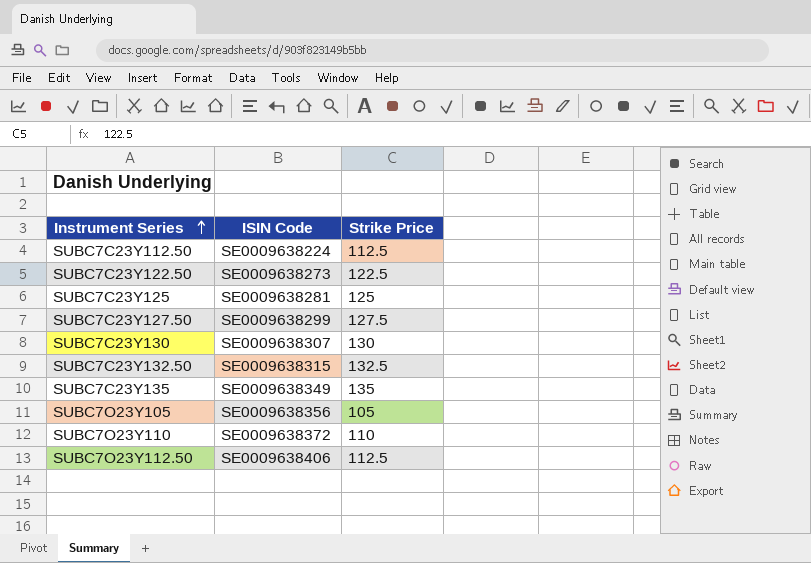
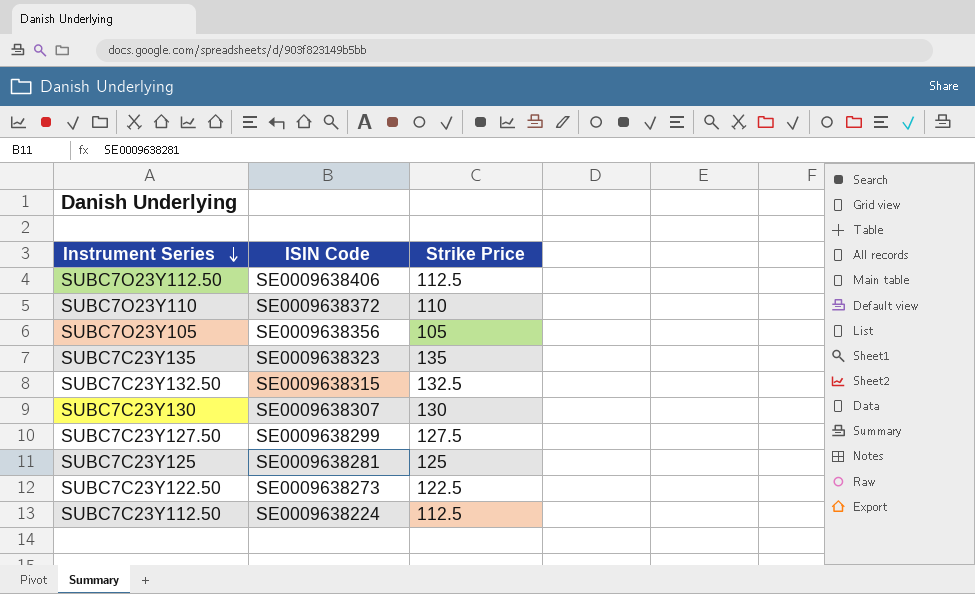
row order: Instrument Series ascending -> Instrument Series descending
SUBC7C23Y135 | ISIN Code: SE0009638349 -> SE0009638323

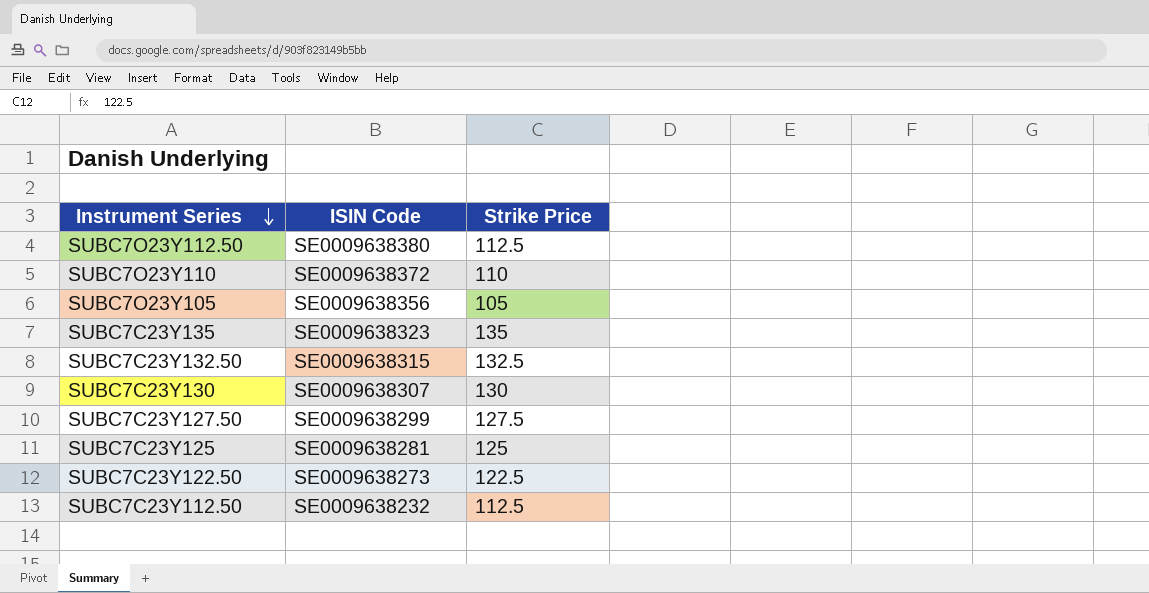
SUBC7O23Y112.50 | ISIN Code: SE0009638406 -> SE0009638380
SUBC7C23Y112.50 | ISIN Code: SE0009638224 -> SE0009638232

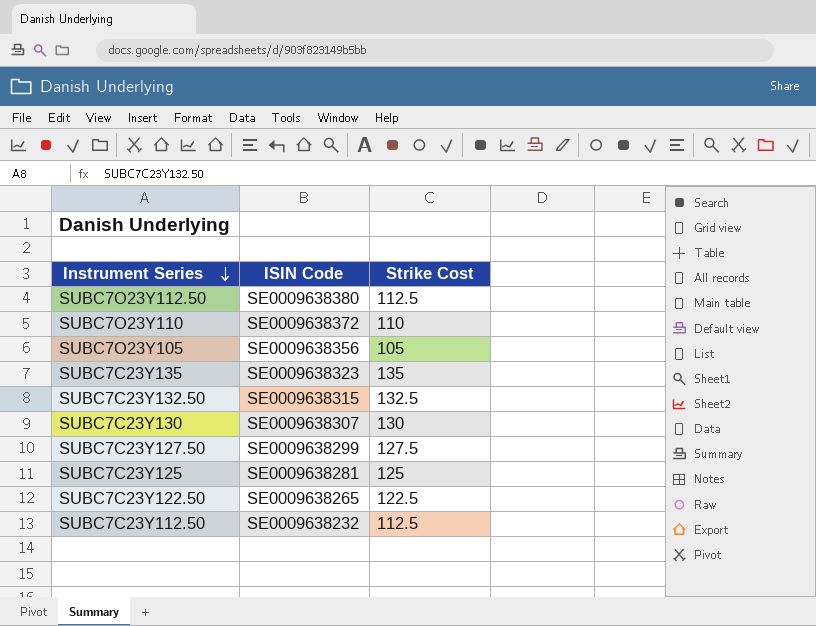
column name: Strike Price -> Strike Cost
SUBC7C23Y122.50 | ISIN Code: SE0009638273 -> SE0009638265

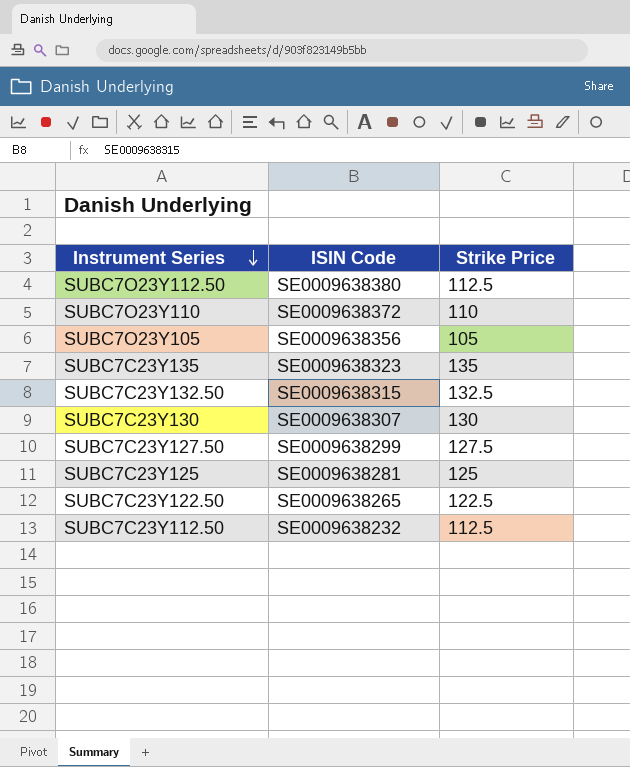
column name: Strike Cost -> Strike Price

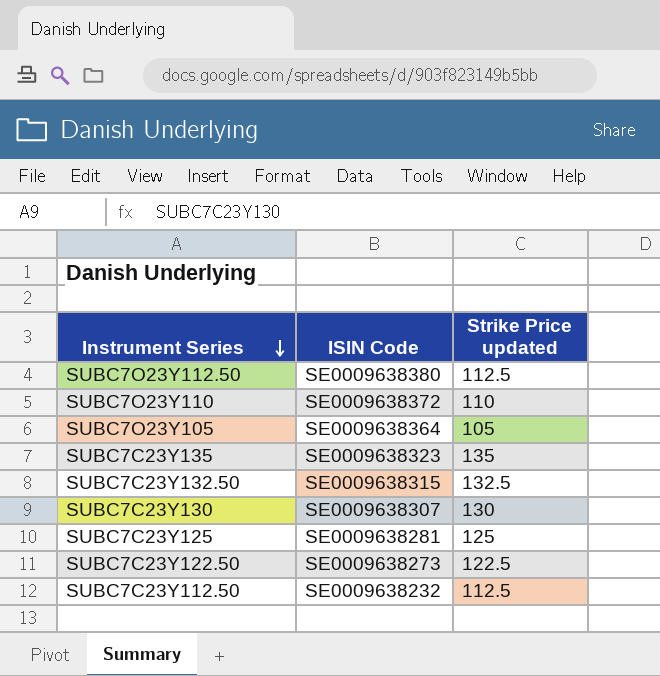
column name: Strike Price -> Strike Price updated
row SUBC7C23Y127.50: SE0009638299 | 127.5 -> none
SUBC7O23Y105 | ISIN Code: SE0009638356 -> SE0009638364
SUBC7C23Y122.50 | ISIN Code: SE0009638265 -> SE0009638273

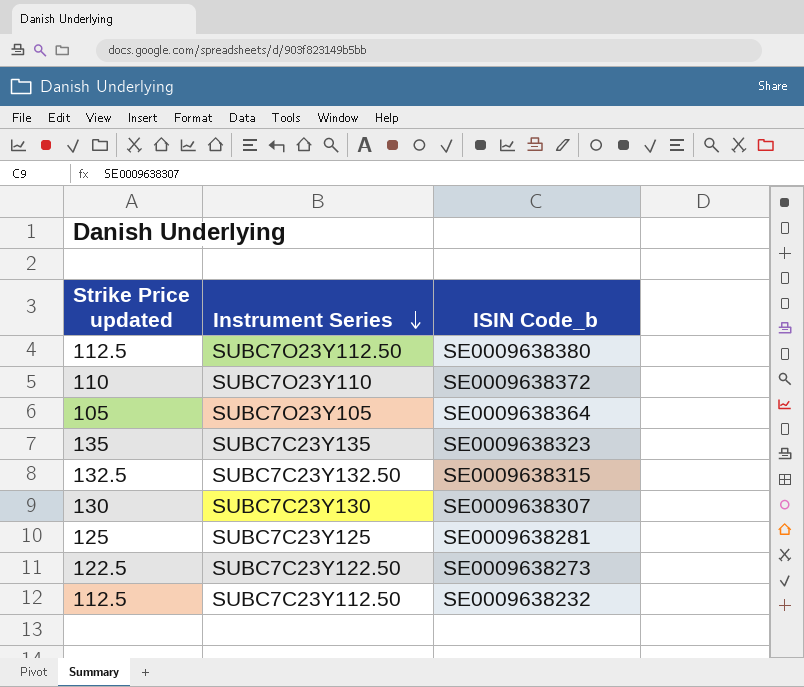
column Strike Price updated | position: 3 -> 1
column name: ISIN Code -> ISIN Code_b

